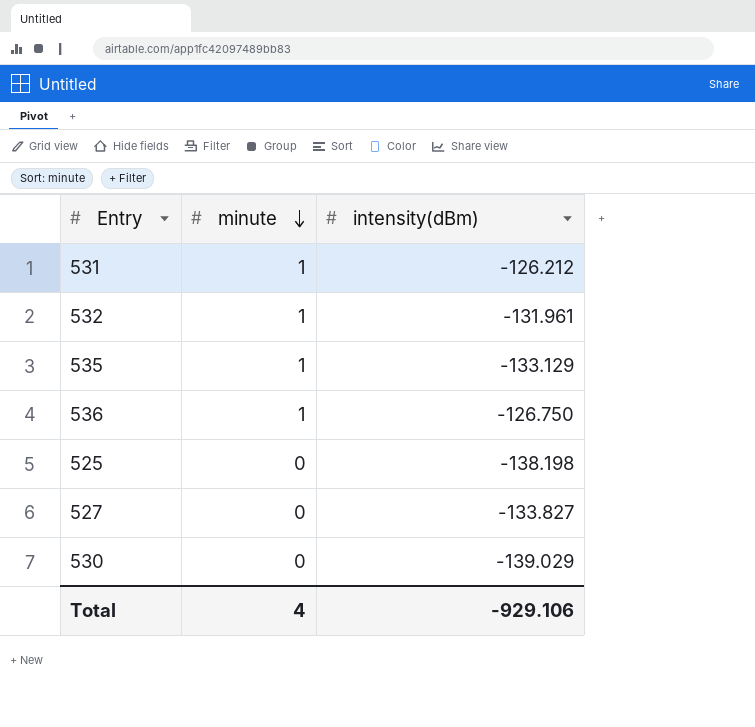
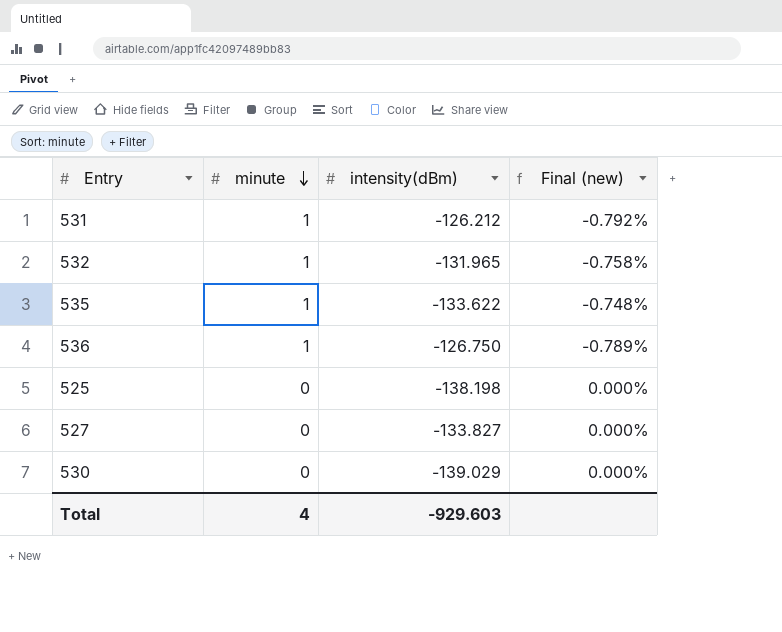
column Final (new) | formula: none -> [minute] / [intensity(dBm)]
532 | intensity(dBm): -131.961 -> -131.965
535 | intensity(dBm): -133.129 -> -133.622
Total | intensity(dBm): -929.106 -> -929.603

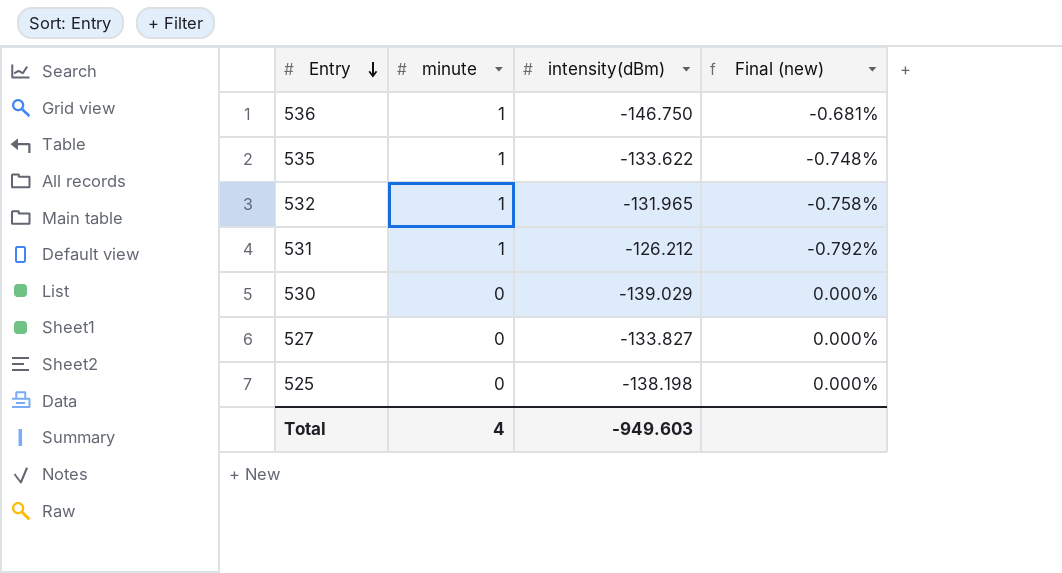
row order: minute descending -> Entry descending
536 | intensity(dBm): -126.750 -> -146.750
536 | Final (new): -0.789% -> -0.681%
Total | intensity(dBm): -929.603 -> -949.603

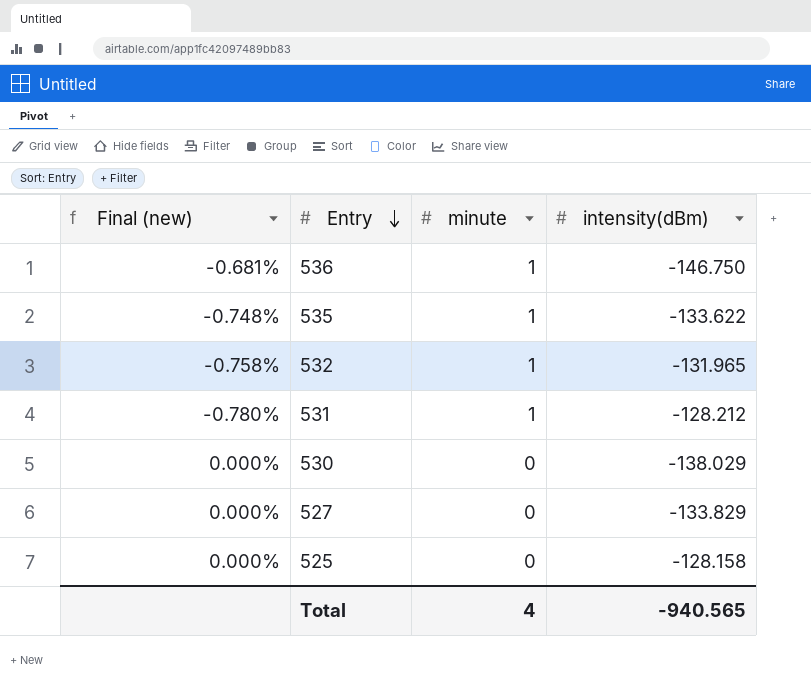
column Final (new) | position: 4 -> 1
531 | Final (new): -0.792% -> -0.780%
531 | intensity(dBm): -126.212 -> -128.212
530 | intensity(dBm): -139.029 -> -138.029
527 | intensity(dBm): -133.827 -> -133.829
525 | intensity(dBm): -138.198 -> -128.158
Total | intensity(dBm): -949.603 -> -940.565

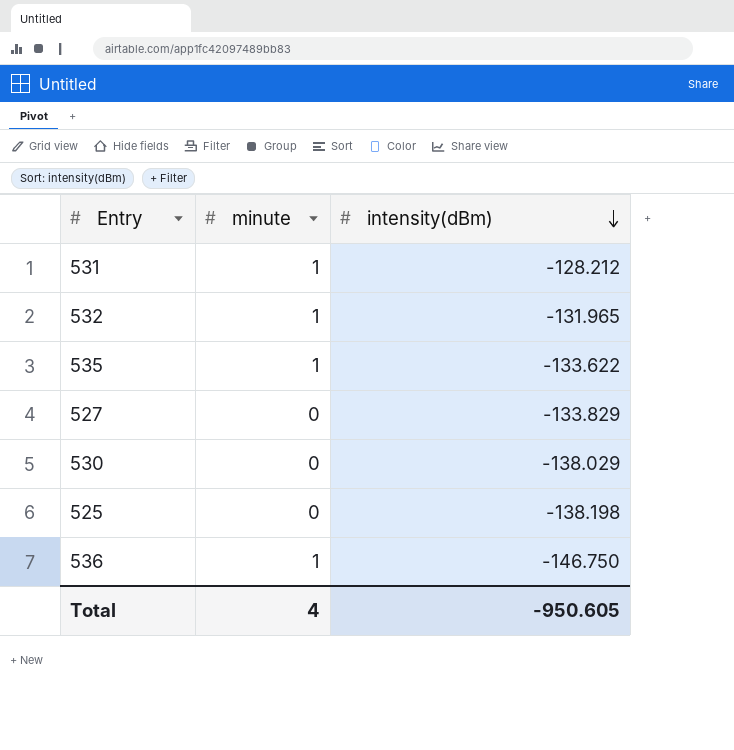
row order: Entry descending -> intensity(dBm) descending
column Final (new) | formula: [minute] / [intensity(dBm)] -> none
525 | intensity(dBm): -128.158 -> -138.198
Total | intensity(dBm): -940.565 -> -950.605

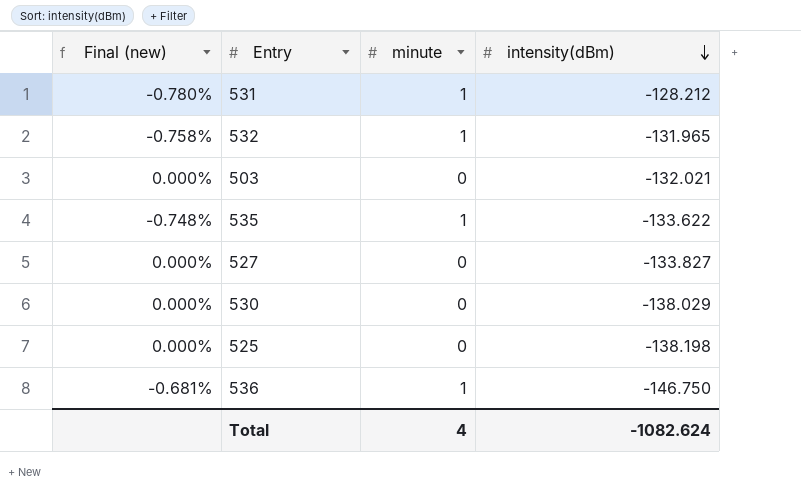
column Final (new) | formula: none -> [minute] / [intensity(dBm)]
row 503: none -> 0.000% | 0 | -132.021
527 | intensity(dBm): -133.829 -> -133.827
Total | intensity(dBm): -950.605 -> -1082.624

